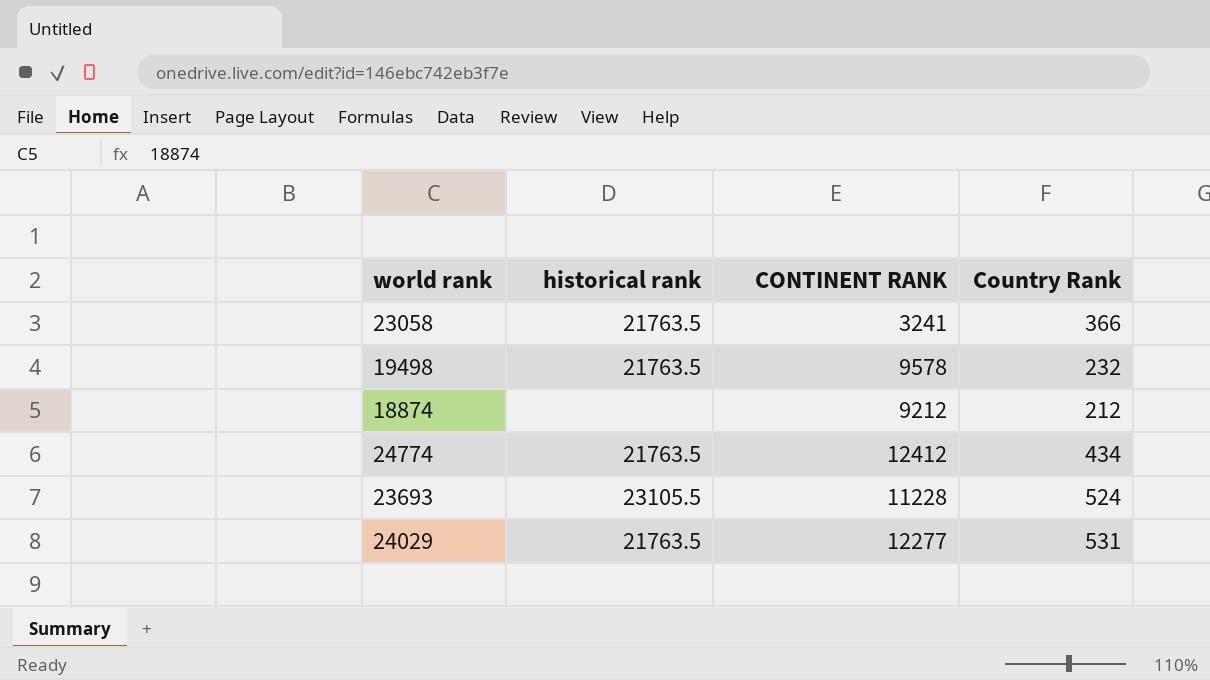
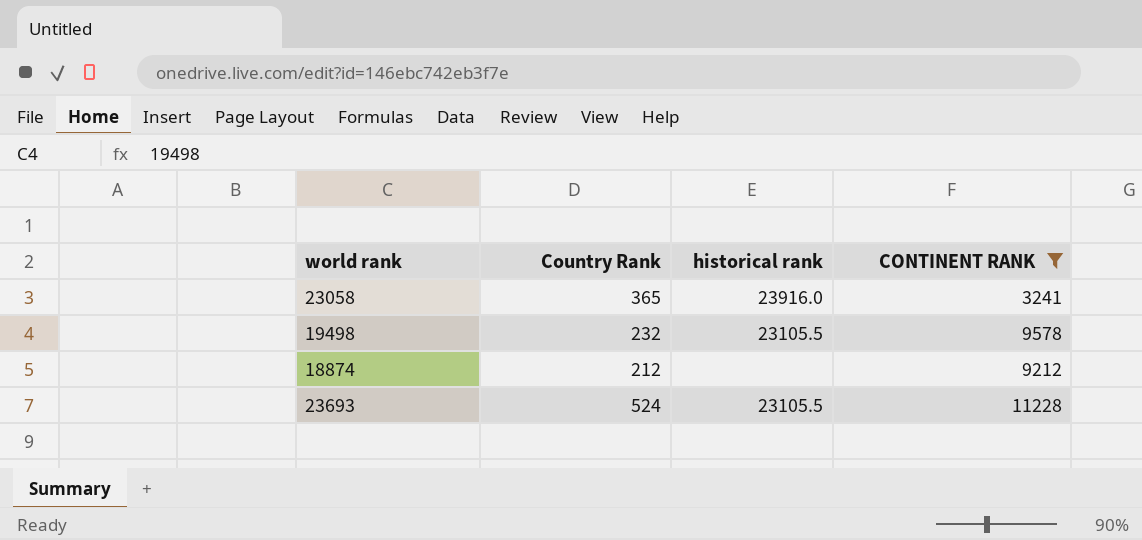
filter: none -> CONTINENT RANK <= 11228
column Country Rank | position: 4 -> 2
23058 | Country Rank: 366 -> 365
23058 | historical rank: 21763.5 -> 23916.0
19498 | historical rank: 21763.5 -> 23105.5

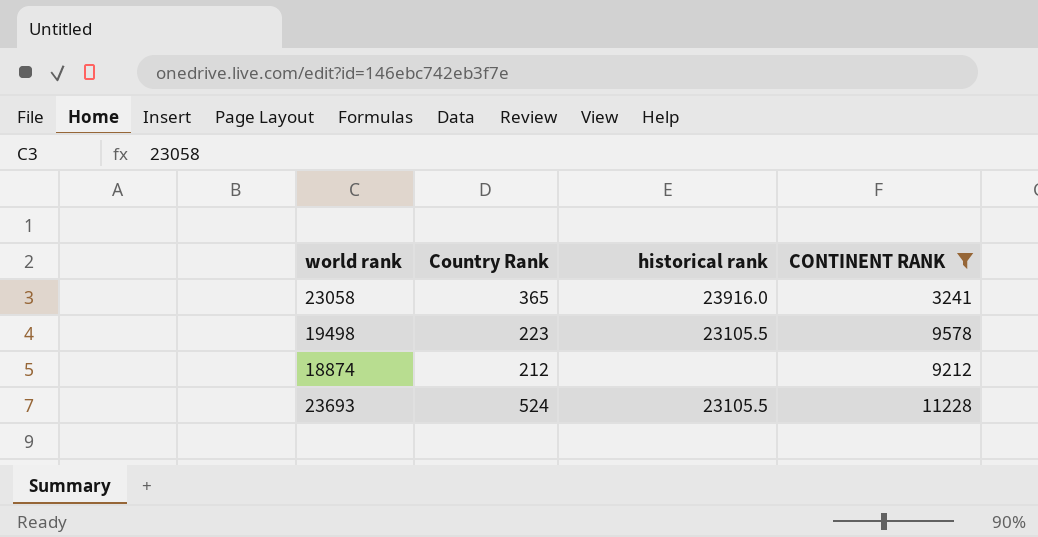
19498 | Country Rank: 232 -> 223

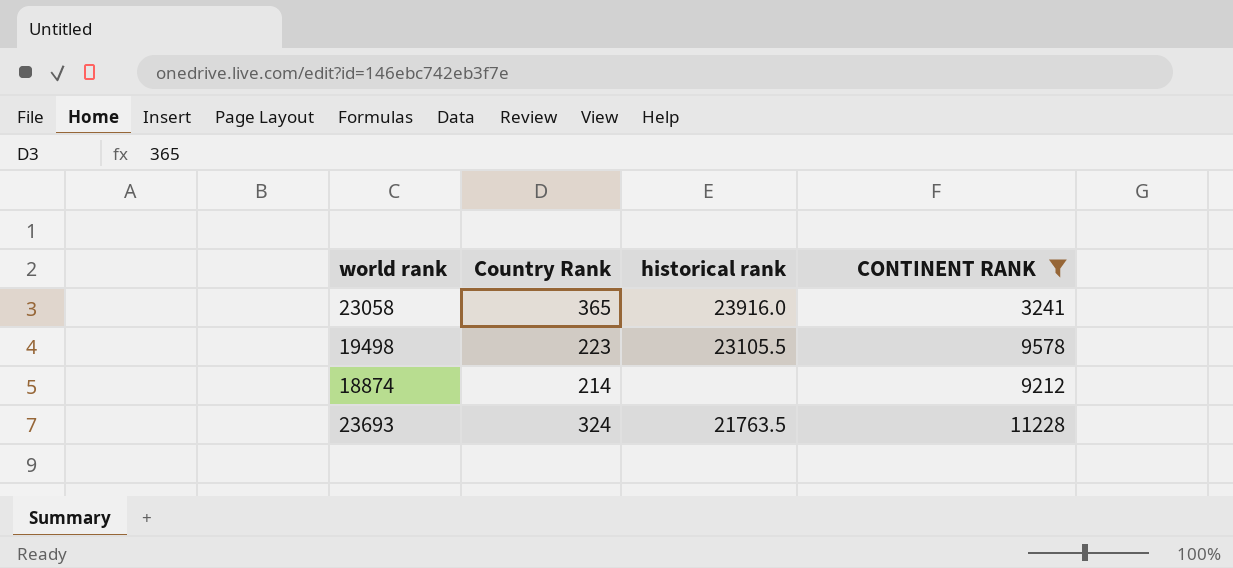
18874 | Country Rank: 212 -> 214
23693 | Country Rank: 524 -> 324
23693 | historical rank: 23105.5 -> 21763.5

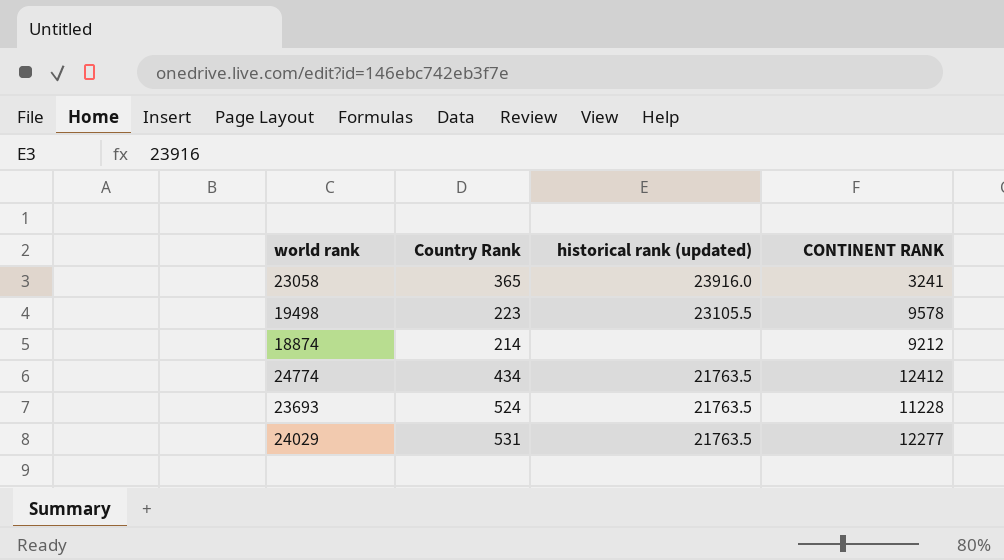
filter: CONTINENT RANK <= 11228 -> none
column name: historical rank -> historical rank (updated)
23693 | Country Rank: 324 -> 524

